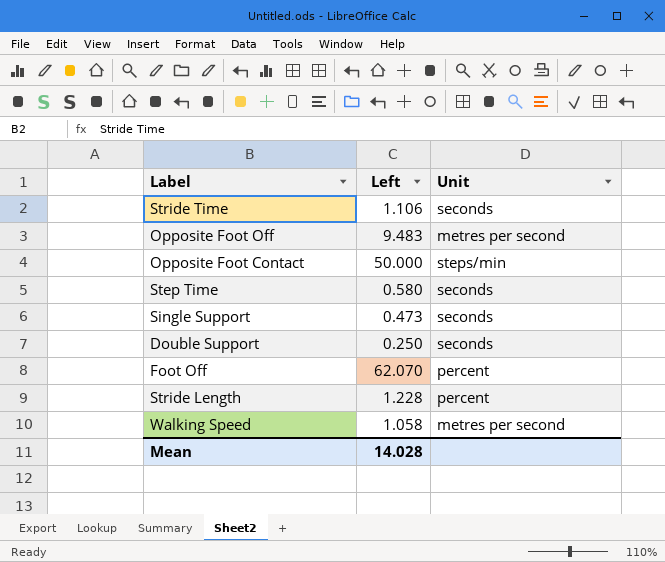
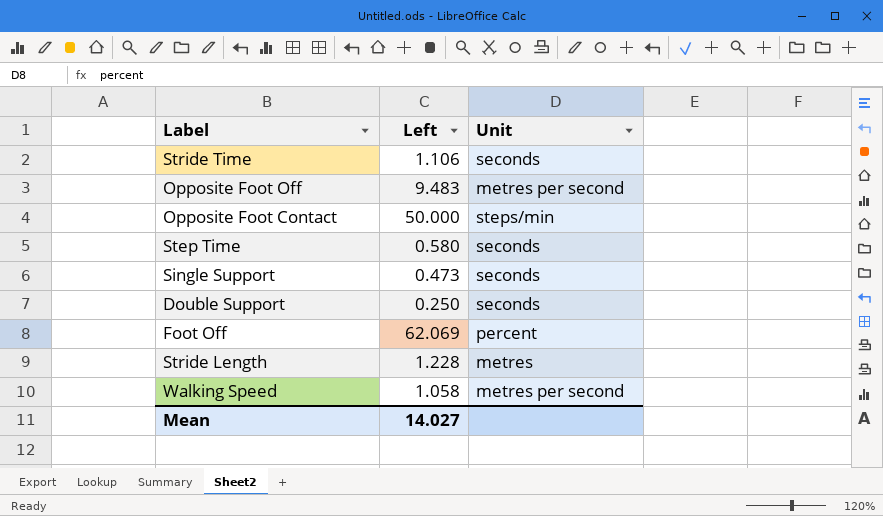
Foot Off | Left: 62.070 -> 62.069
Stride Length | Unit: percent -> metres
Mean | Left: 14.028 -> 14.027

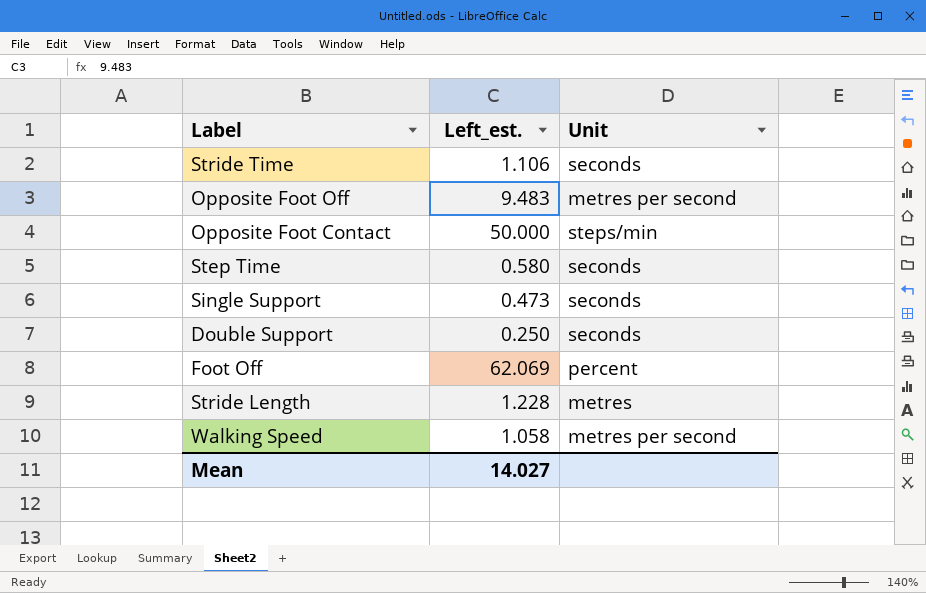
column name: Left -> Left_est.

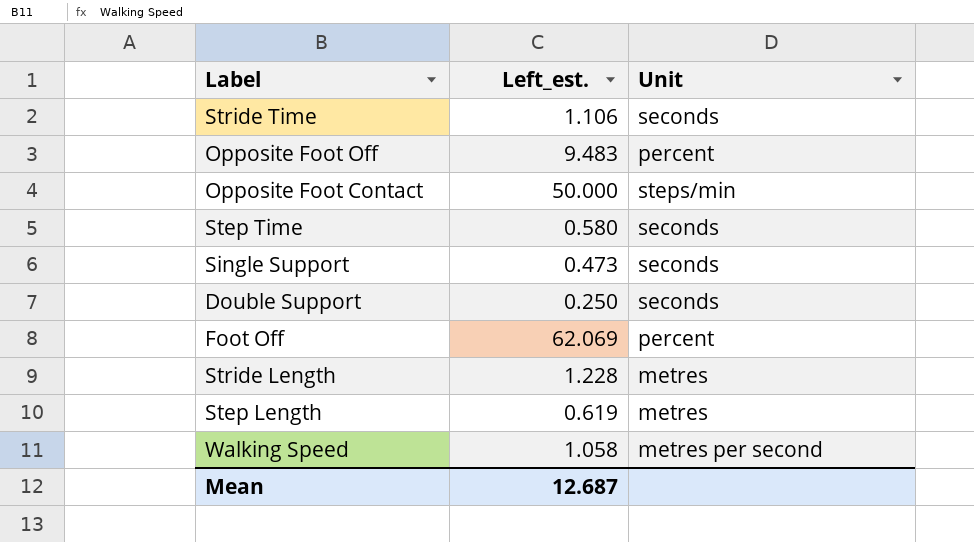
Opposite Foot Off | Unit: metres per second -> percent
row Step Length: none -> 0.619 | metres
Mean | Left_est.: 14.027 -> 12.687

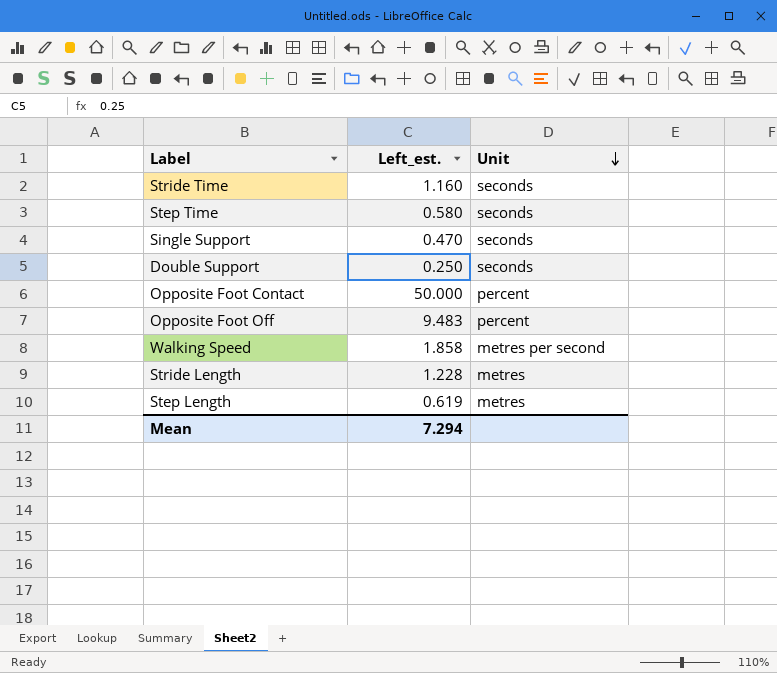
row order: none -> Unit descending
row Foot Off: 62.069 | percent -> none
Stride Time | Left_est.: 1.106 -> 1.160
Single Support | Left_est.: 0.473 -> 0.470
Opposite Foot Contact | Unit: steps/min -> percent
Walking Speed | Left_est.: 1.058 -> 1.858
Mean | Left_est.: 12.687 -> 7.294

